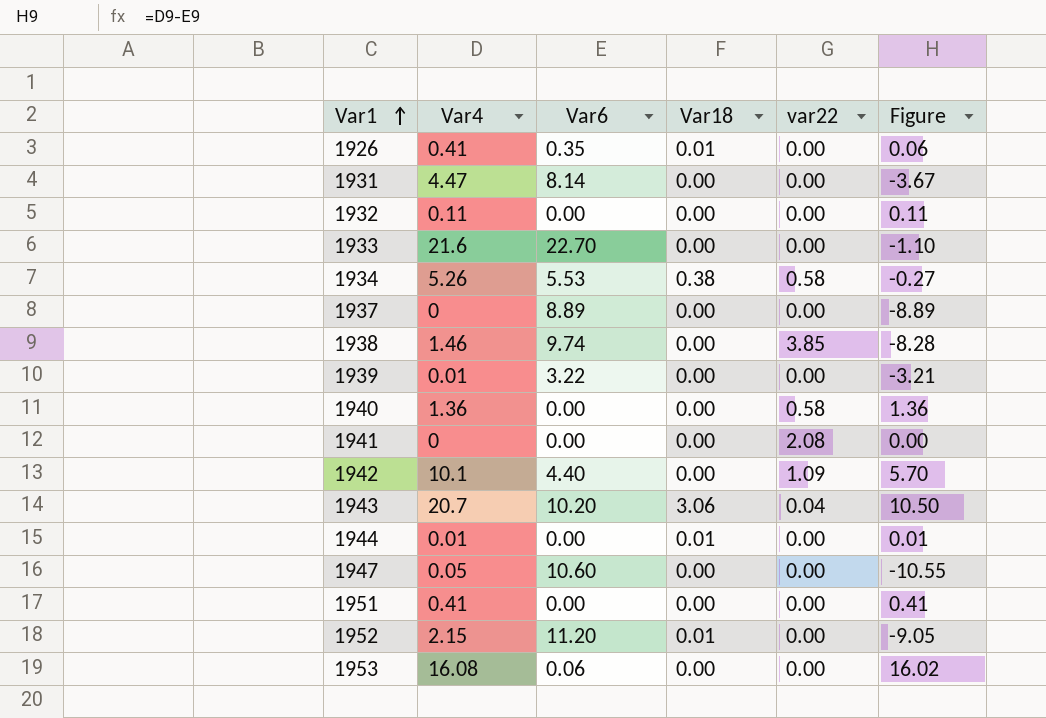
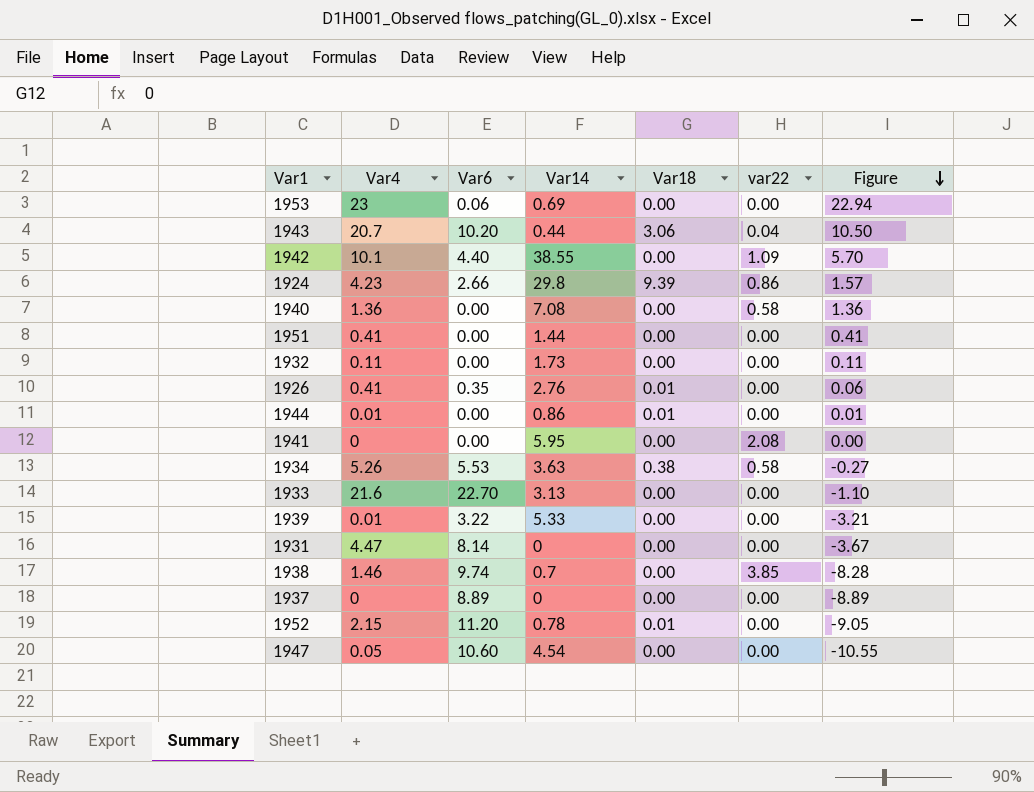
row order: Var1 ascending -> Figure descending
column Var14 | position: none -> 4
1953 | Var4: 16.08 -> 23
1953 | Figure: 16.02 -> 22.94
row 1924: none -> 4.23 | 2.66 | 29.8 | 9.39 | 0.86 | 1.57

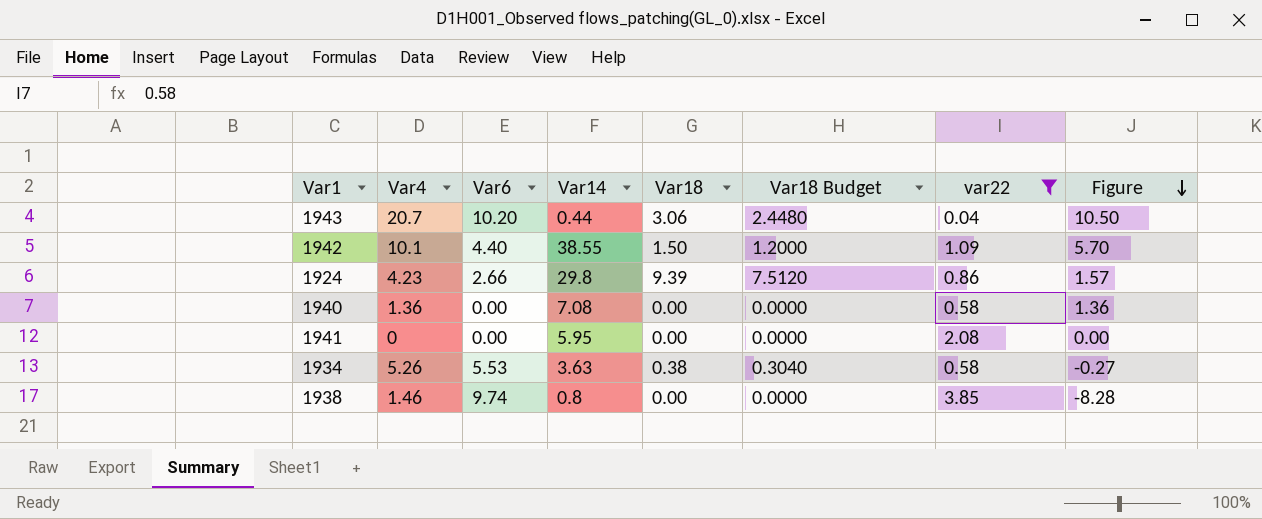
filter: none -> var22 != 0.00
column Var18 Budget | formula: none -> [Var18] * 0.8
1942 | Var18: 0.00 -> 1.50
1938 | Var14: 0.7 -> 0.8

